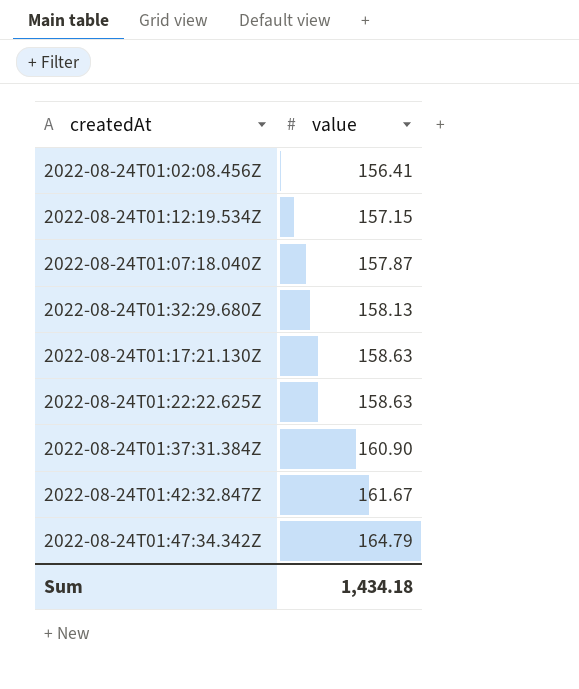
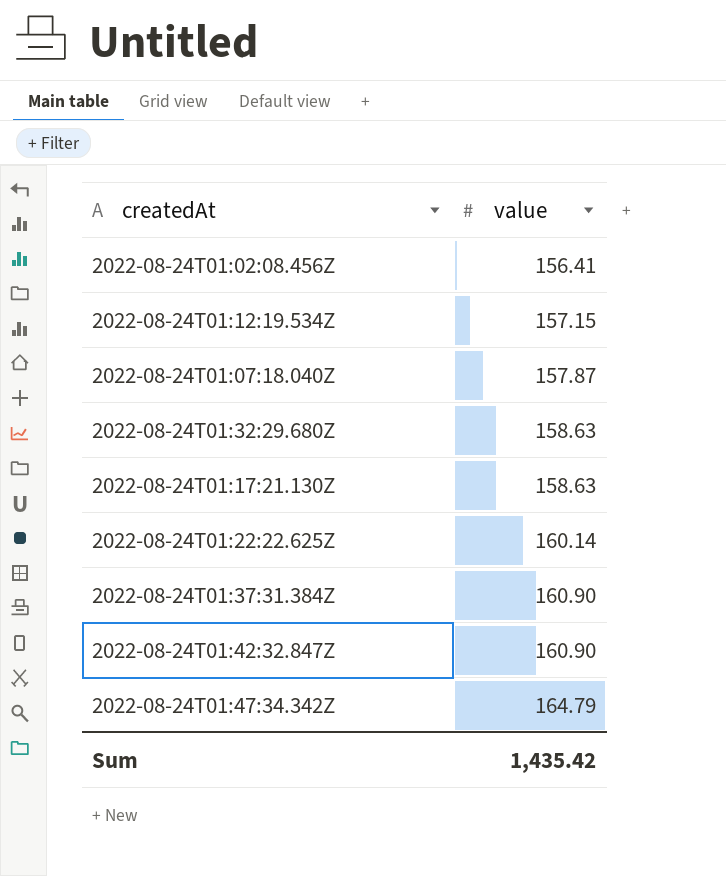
2022-08-24T01:32:29.680Z | value: 158.13 -> 158.63
2022-08-24T01:22:22.625Z | value: 158.63 -> 160.14
2022-08-24T01:42:32.847Z | value: 161.67 -> 160.90
Sum | value: 1,434.18 -> 1,435.42

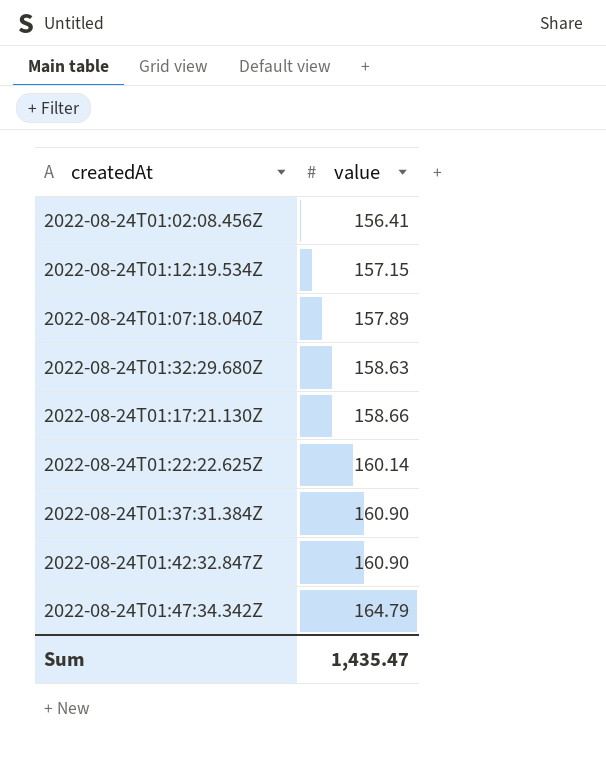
2022-08-24T01:07:18.040Z | value: 157.87 -> 157.89
2022-08-24T01:17:21.130Z | value: 158.63 -> 158.66
Sum | value: 1,435.42 -> 1,435.47

